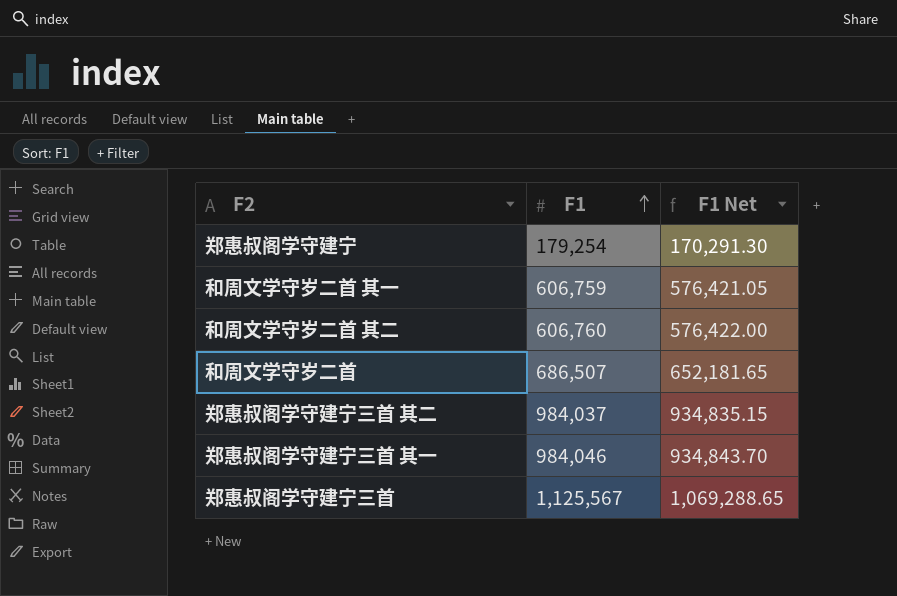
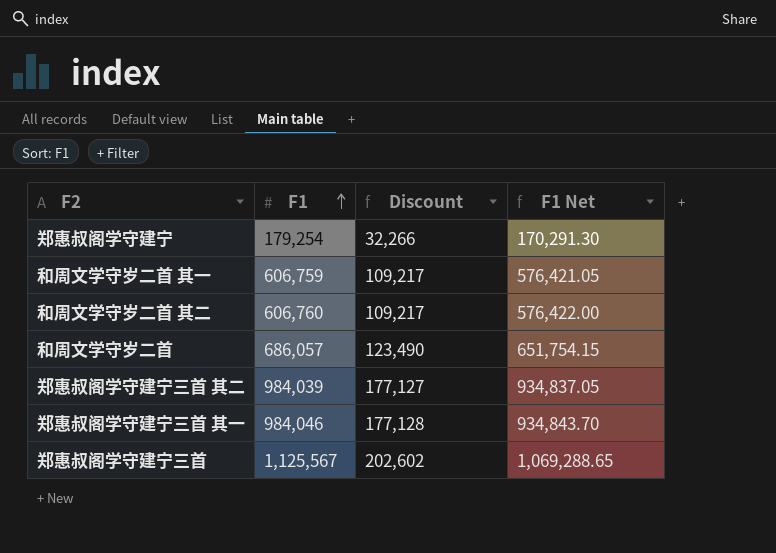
column Discount | formula: none -> [F1] * 0.18
和周文学守岁二首 | F1: 686,507 -> 686,057
和周文学守岁二首 | F1 Net: 652,181.65 -> 651,754.15
郑惠叔阁学守建宁三首 其二 | F1: 984,037 -> 984,039
郑惠叔阁学守建宁三首 其二 | F1 Net: 934,835.15 -> 934,837.05

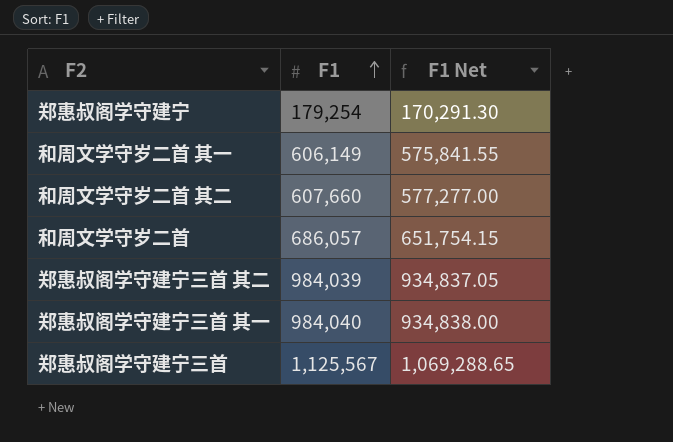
column Discount | formula: [F1] * 0.18 -> none
和周文学守岁二首 其一 | F1: 606,759 -> 606,149
和周文学守岁二首 其一 | F1 Net: 576,421.05 -> 575,841.55
和周文学守岁二首 其二 | F1: 606,760 -> 607,660
和周文学守岁二首 其二 | F1 Net: 576,422.00 -> 577,277.00
郑惠叔阁学守建宁三首 其一 | F1: 984,046 -> 984,040
郑惠叔阁学守建宁三首 其一 | F1 Net: 934,843.70 -> 934,838.00

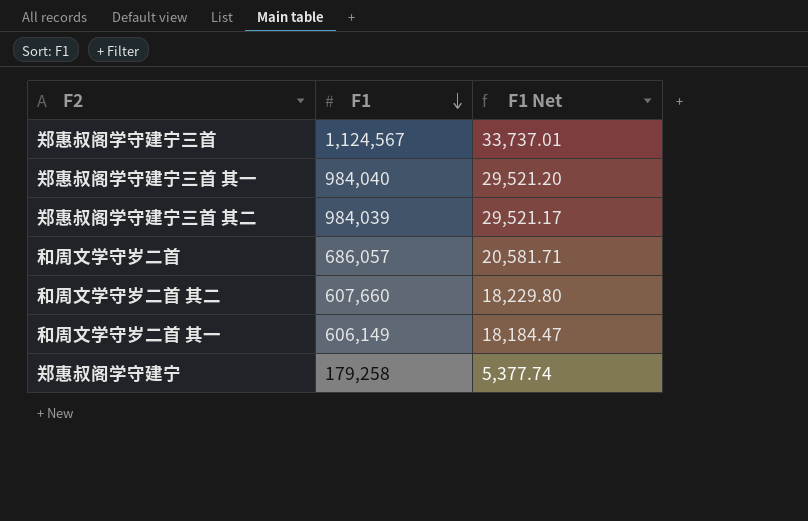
row order: F1 ascending -> F1 descending
column F1 Net | formula: [F1] * 0.95 -> [F1] * 0.03
郑惠叔阁学守建宁三首 | F1: 1,125,567 -> 1,124,567
郑惠叔阁学守建宁 | F1: 179,254 -> 179,258

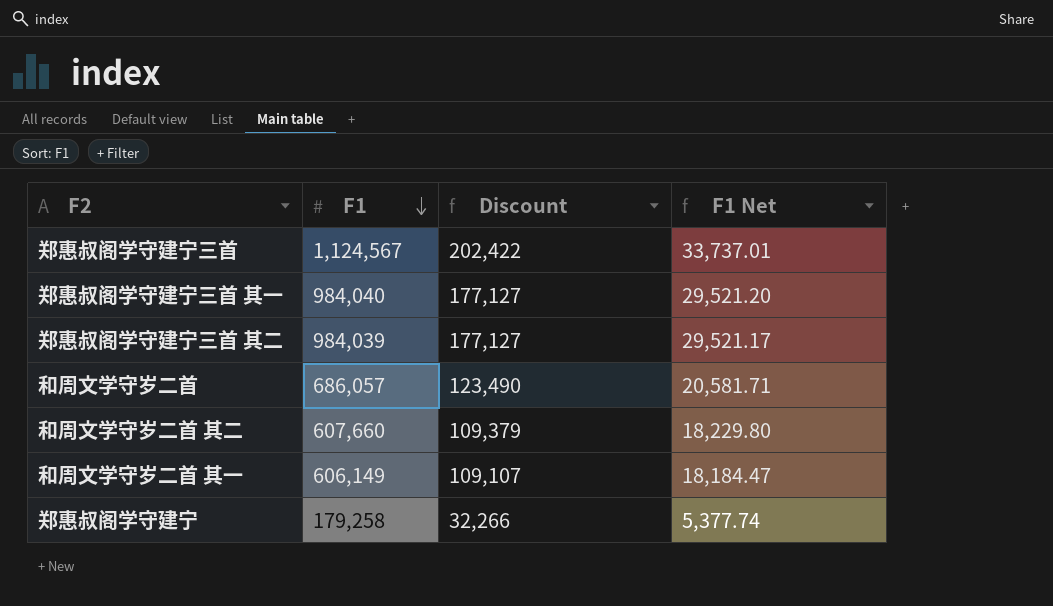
column Discount | formula: none -> [F1] * 0.18

